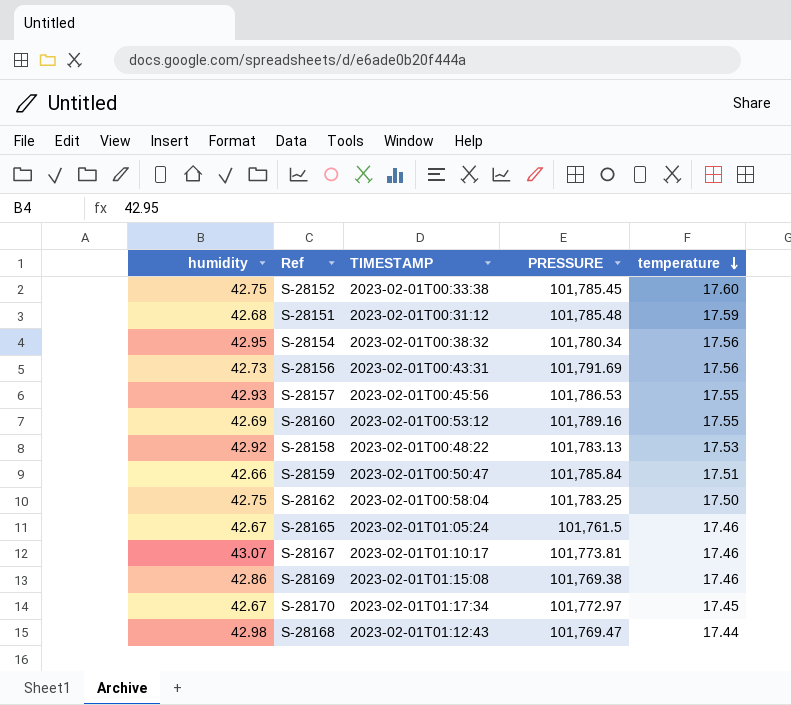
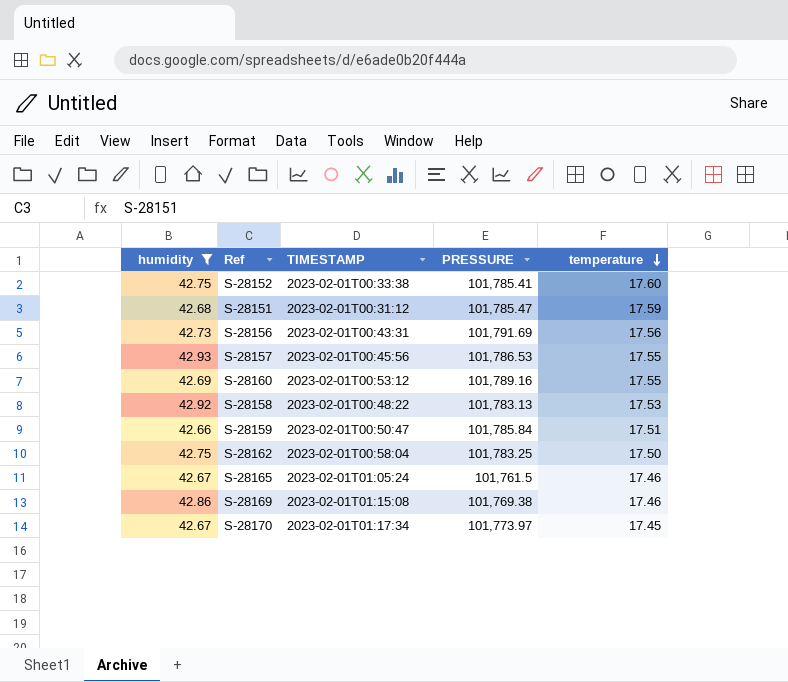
filter: none -> humidity <= 42.93
S-28152 | PRESSURE: 101,785.45 -> 101,785.41
S-28151 | PRESSURE: 101,785.48 -> 101,785.47
S-28170 | PRESSURE: 101,772.97 -> 101,773.97

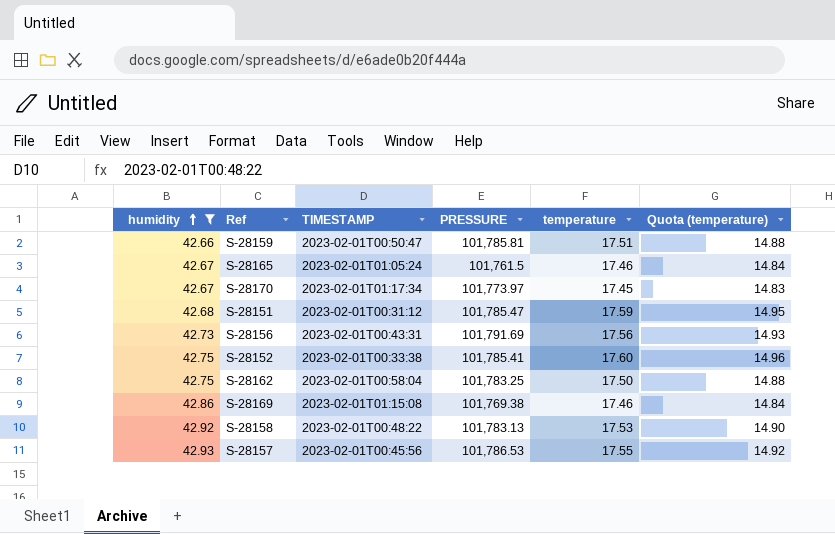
row order: temperature descending -> humidity ascending
column Quota (temperature) | formula: none -> [temperature] * 0.85
row S-28160: 42.69 | 2023-02-01T00:53:12 | 101,789.16 | 17.55 -> none
S-28159 | PRESSURE: 101,785.84 -> 101,785.81

